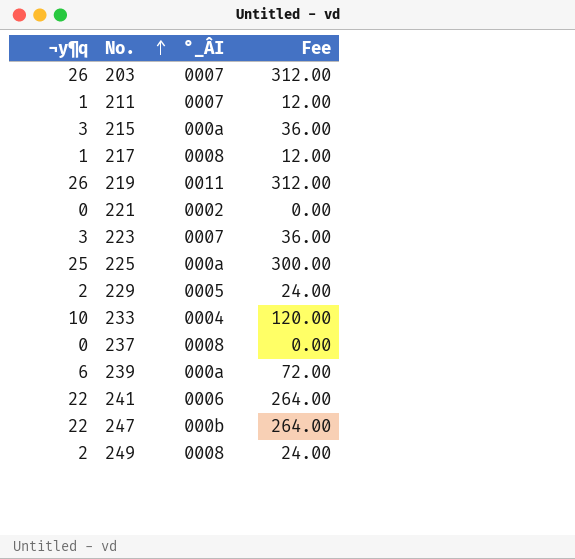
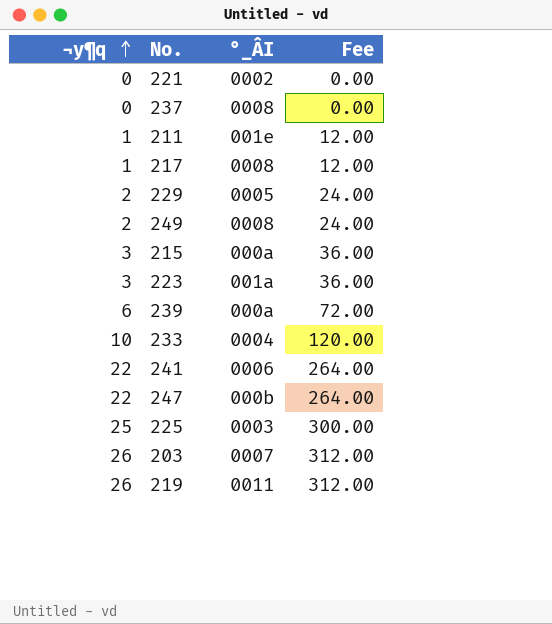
row order: No. ascending -> ¬y¶q ascending
211 | °_ÂI: 0007 -> 001e
223 | °_ÂI: 0007 -> 001a
225 | °_ÂI: 000a -> 0003

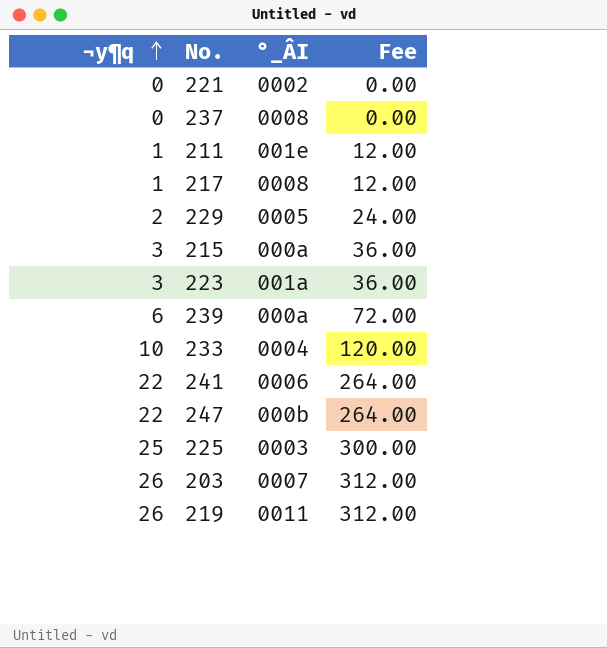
row 249: 2 | 0008 | 24.00 -> none

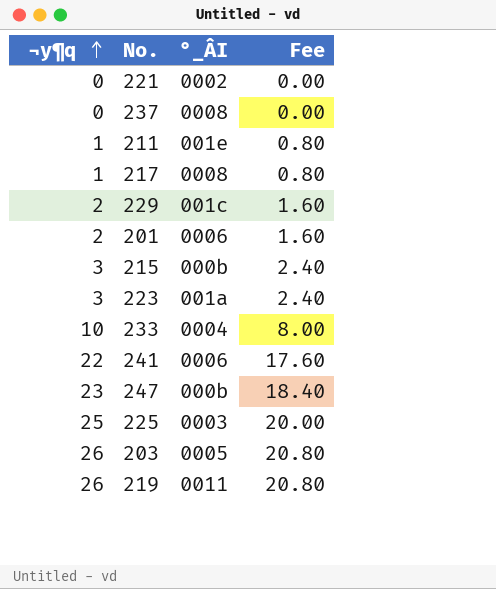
column Fee | formula: [¬y¶q] * 12 -> [¬y¶q] * 0.8
row 239: 6 | 000a | 72.00 -> none
229 | °_ÂI: 0005 -> 001c
row 201: none -> 2 | 0006 | 1.60
215 | °_ÂI: 000a -> 000b
247 | ¬y¶q: 22 -> 23
203 | °_ÂI: 0007 -> 0005

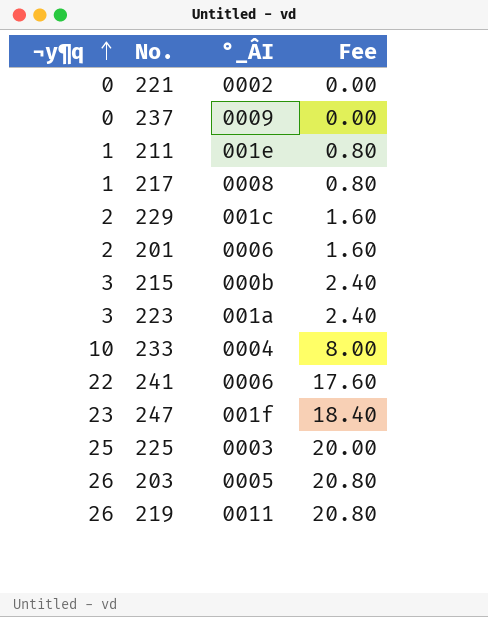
237 | °_ÂI: 0008 -> 0009
247 | °_ÂI: 000b -> 001f

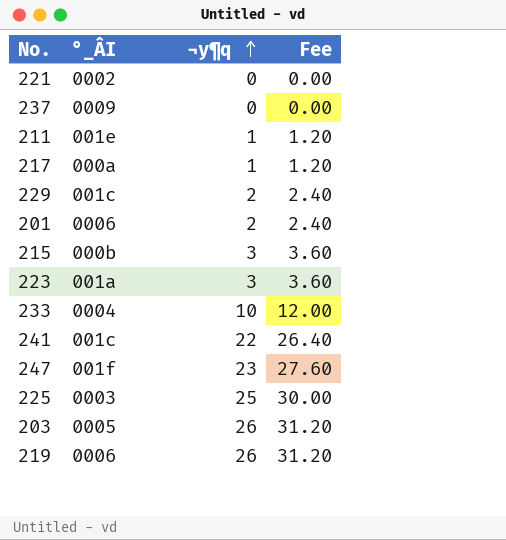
column ¬y¶q | position: 1 -> 3
column Fee | formula: [¬y¶q] * 0.8 -> [¬y¶q] * 1.2
217 | °_ÂI: 0008 -> 000a
241 | °_ÂI: 0006 -> 001c
219 | °_ÂI: 0011 -> 0006

